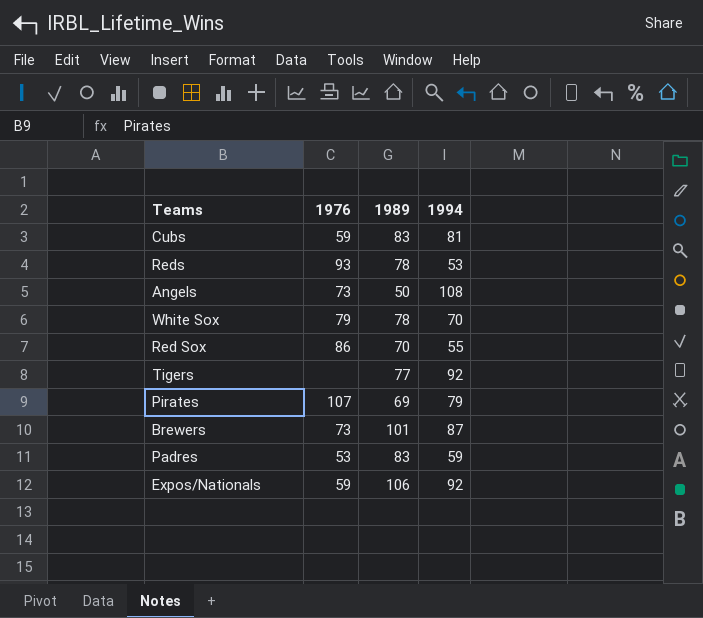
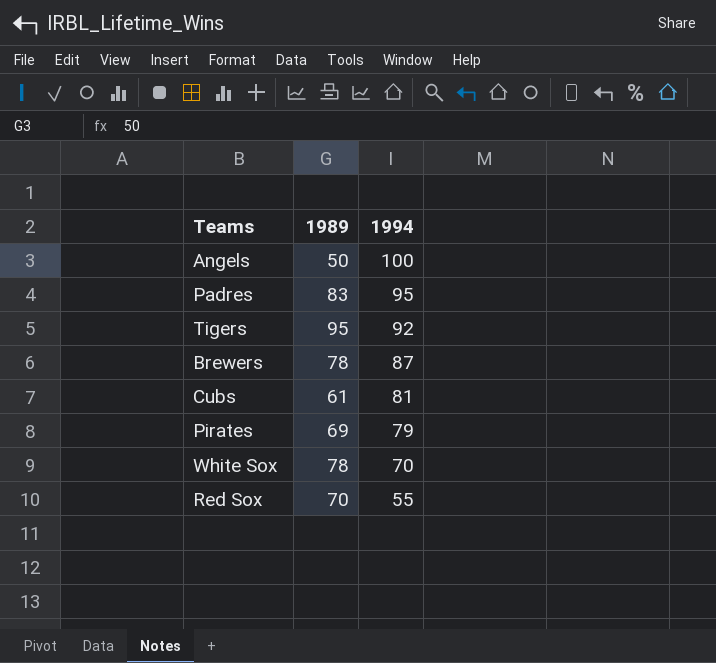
row order: none -> 1994 descending
column 1976 | position: 2 -> none
row Reds: 93 | 78 | 53 -> none
row Expos/Nationals: 59 | 106 | 92 -> none
Angels | 1994: 108 -> 100
Padres | 1994: 59 -> 95
Tigers | 1989: 77 -> 95
Brewers | 1989: 101 -> 78
Cubs | 1989: 83 -> 61

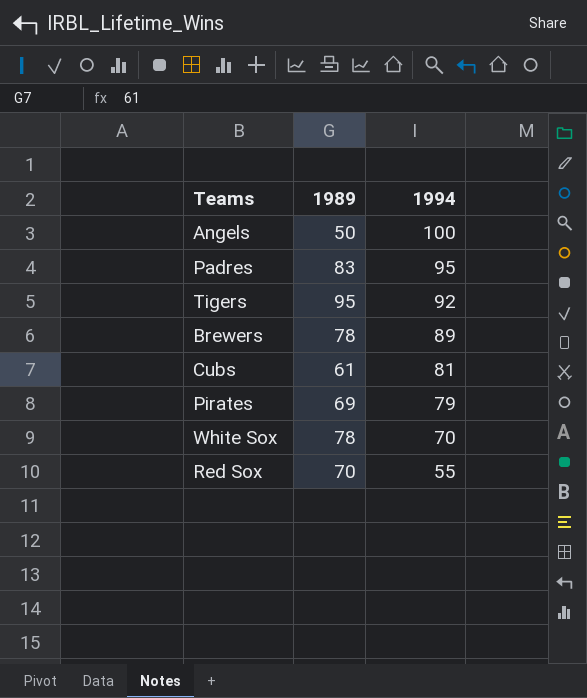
Brewers | 1994: 87 -> 89

